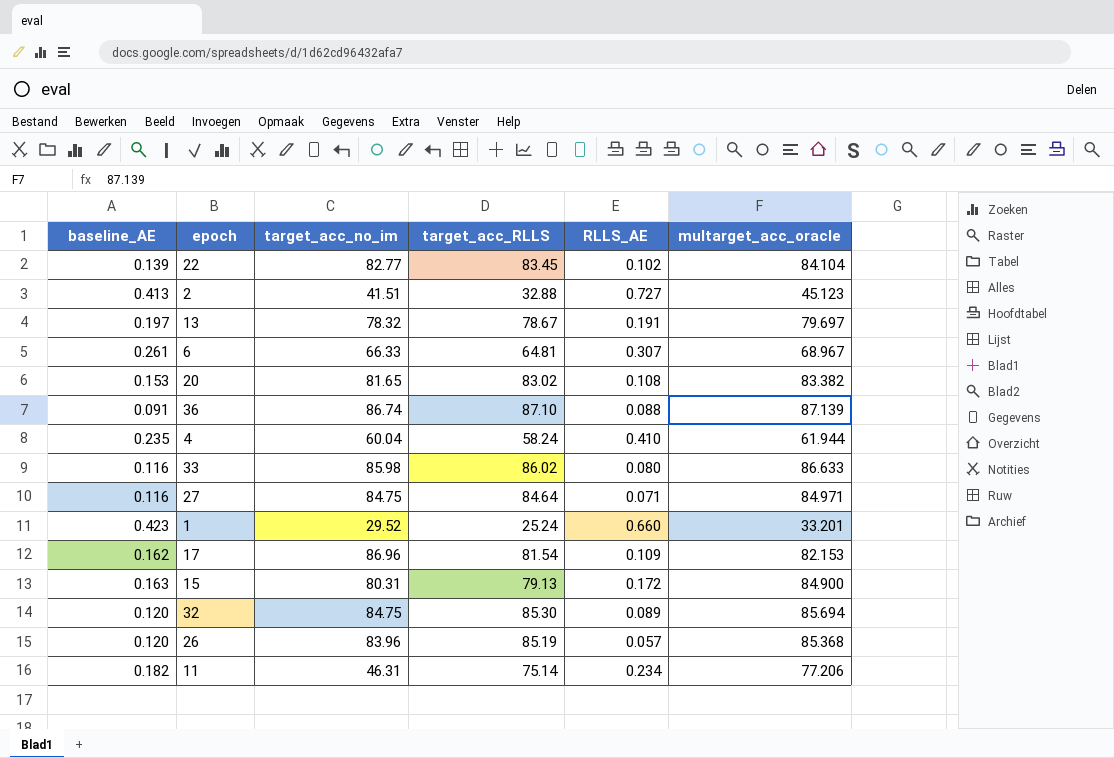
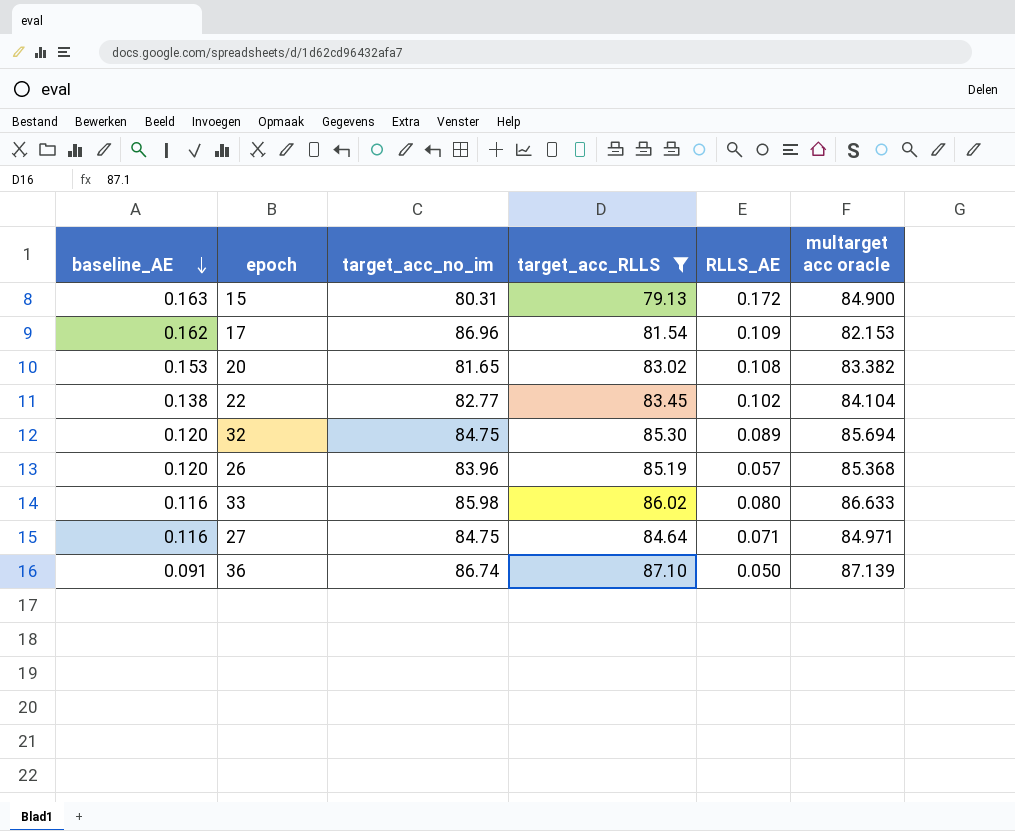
filter: none -> target_acc_RLLS >= 79.13
row order: none -> baseline_AE descending
column name: multarget_acc_oracle -> multarget acc oracle
22 | baseline_AE: 0.139 -> 0.138
36 | RLLS_AE: 0.088 -> 0.050

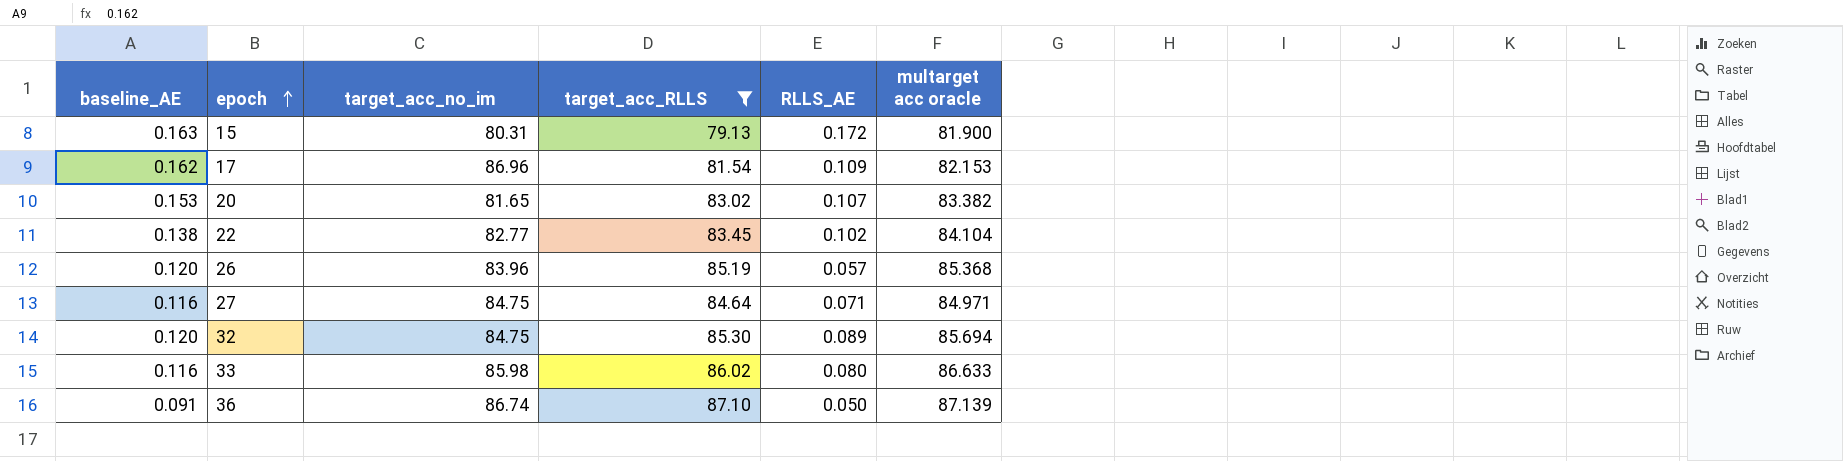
row order: baseline_AE descending -> epoch ascending
15 | multarget acc oracle: 84.900 -> 81.900
20 | RLLS_AE: 0.108 -> 0.107

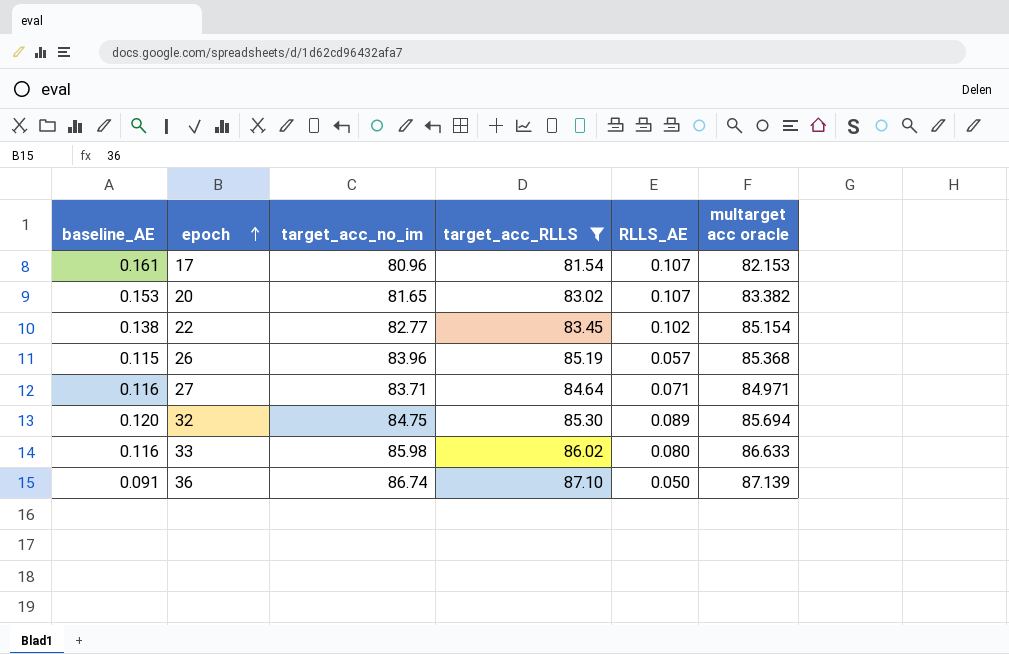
row 15: 0.163 | 80.31 | 79.13 | 0.172 | 81.900 -> none
17 | baseline_AE: 0.162 -> 0.161
17 | target_acc_no_im: 86.96 -> 80.96
17 | RLLS_AE: 0.109 -> 0.107
22 | multarget acc oracle: 84.104 -> 85.154
26 | baseline_AE: 0.120 -> 0.115
27 | target_acc_no_im: 84.75 -> 83.71

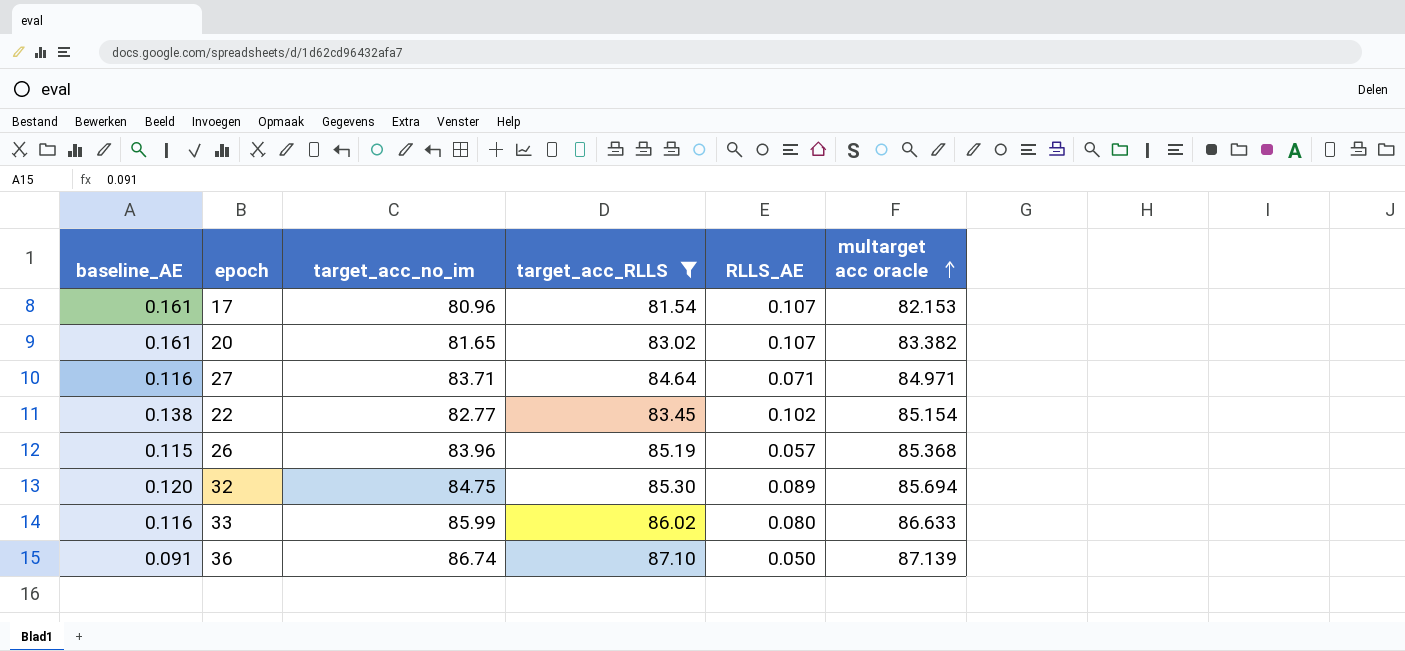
row order: epoch ascending -> multarget acc oracle ascending
20 | baseline_AE: 0.153 -> 0.161
33 | target_acc_no_im: 85.98 -> 85.99

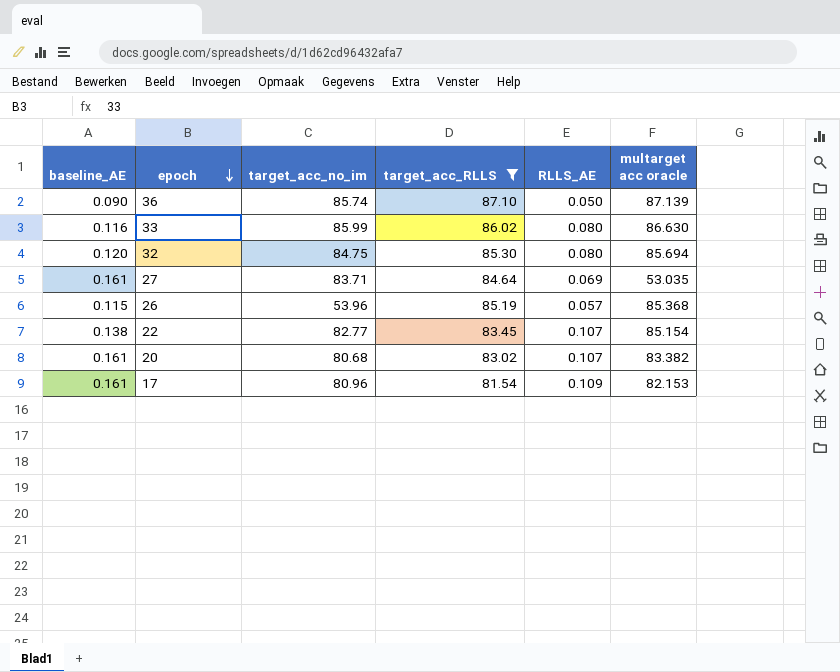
row order: multarget acc oracle ascending -> epoch descending
36 | baseline_AE: 0.091 -> 0.090
36 | target_acc_no_im: 86.74 -> 85.74
33 | multarget acc oracle: 86.633 -> 86.630
32 | RLLS_AE: 0.089 -> 0.080
27 | baseline_AE: 0.116 -> 0.161
27 | RLLS_AE: 0.071 -> 0.069
27 | multarget acc oracle: 84.971 -> 53.035
26 | target_acc_no_im: 83.96 -> 53.96
22 | RLLS_AE: 0.102 -> 0.107
20 | target_acc_no_im: 81.65 -> 80.68
17 | RLLS_AE: 0.107 -> 0.109

